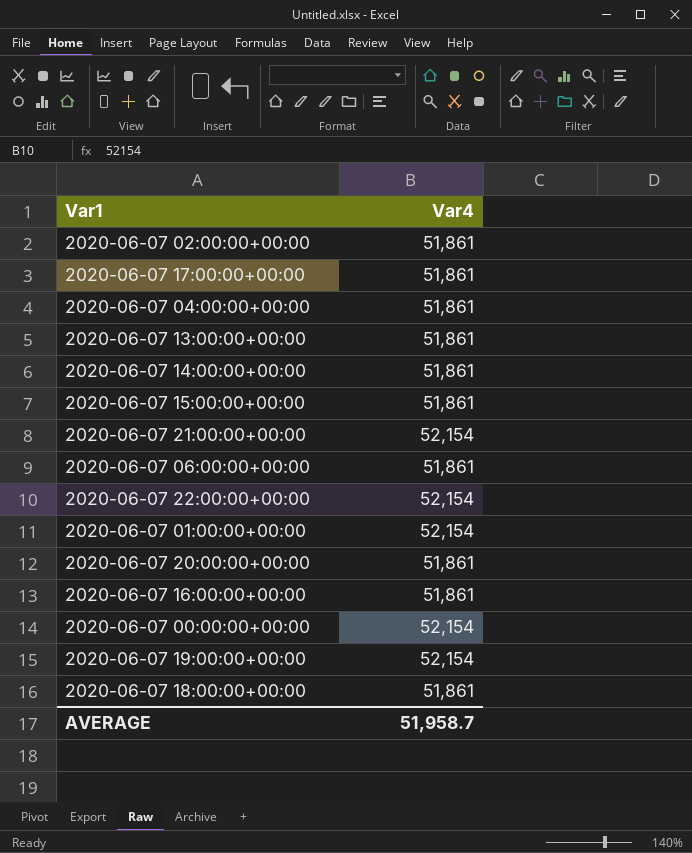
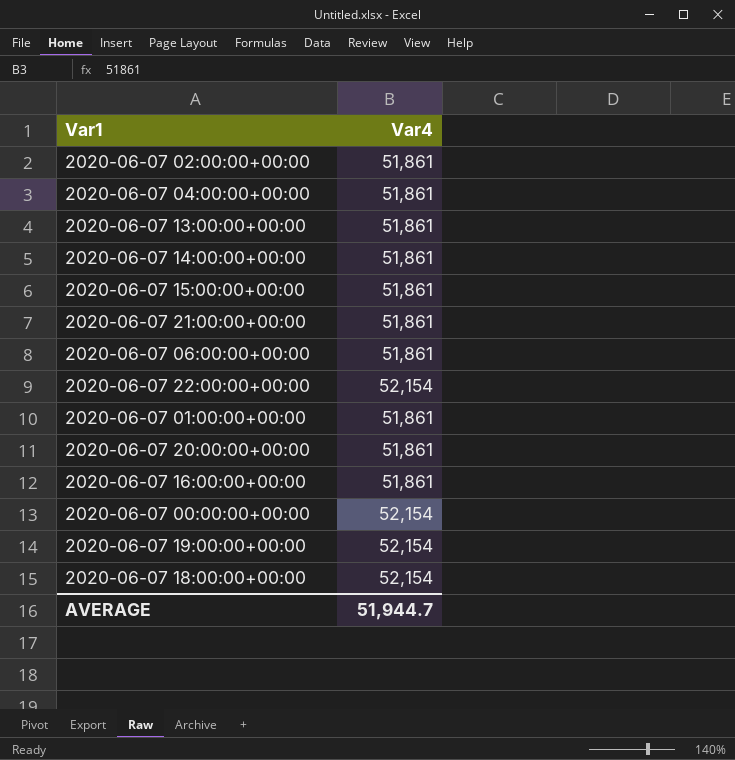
row 2020-06-07 17:00:00+00:00: 51,861 -> none
2020-06-07 21:00:00+00:00 | Var4: 52,154 -> 51,861
2020-06-07 01:00:00+00:00 | Var4: 52,154 -> 51,861
2020-06-07 18:00:00+00:00 | Var4: 51,861 -> 52,154
AVERAGE | Var4: 51,958.7 -> 51,944.7

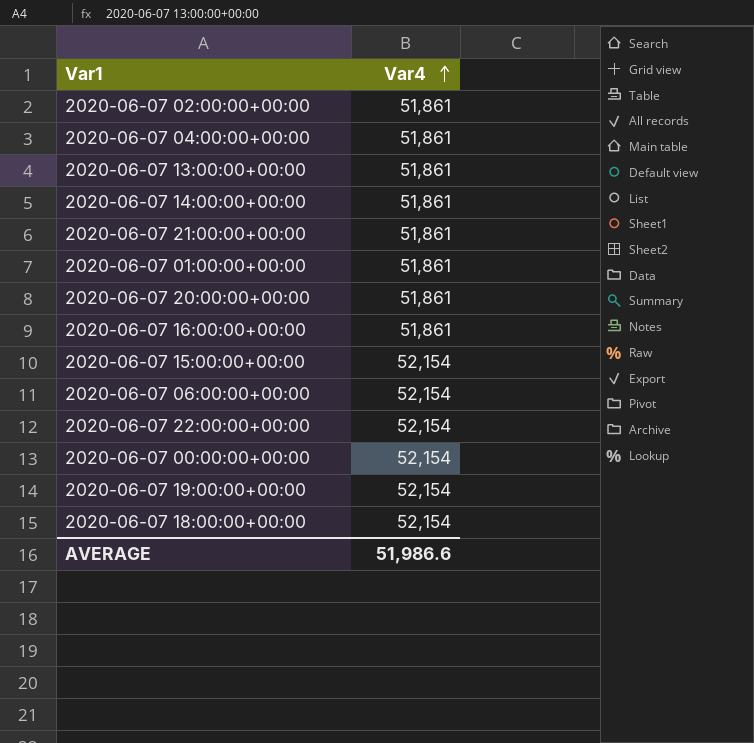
row order: none -> Var4 ascending
2020-06-07 15:00:00+00:00 | Var4: 51,861 -> 52,154
2020-06-07 06:00:00+00:00 | Var4: 51,861 -> 52,154
AVERAGE | Var4: 51,944.7 -> 51,986.6

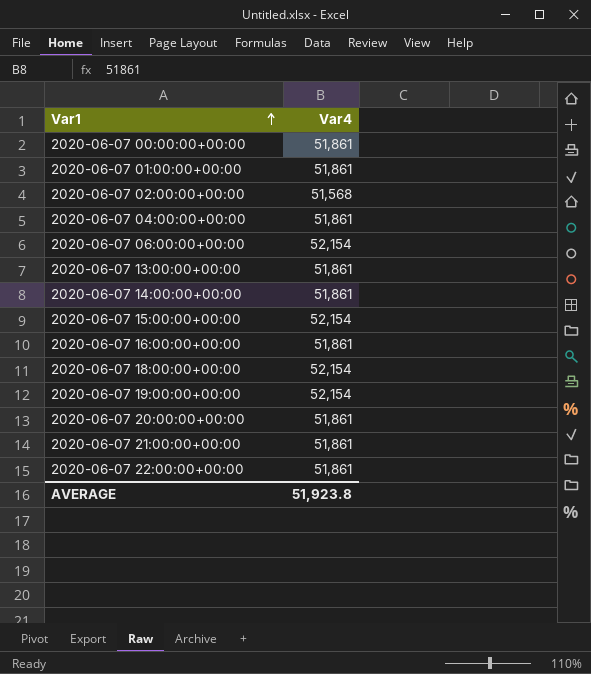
row order: Var4 ascending -> Var1 ascending
2020-06-07 00:00:00+00:00 | Var4: 52,154 -> 51,861
2020-06-07 02:00:00+00:00 | Var4: 51,861 -> 51,568
2020-06-07 22:00:00+00:00 | Var4: 52,154 -> 51,861
AVERAGE | Var4: 51,986.6 -> 51,923.8

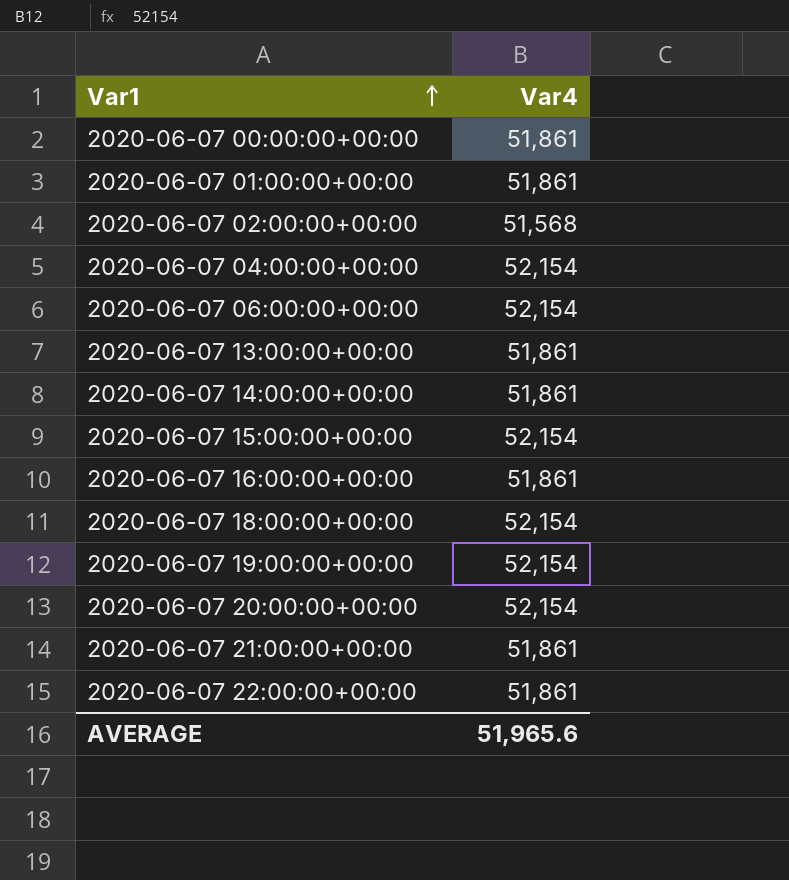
2020-06-07 04:00:00+00:00 | Var4: 51,861 -> 52,154
2020-06-07 20:00:00+00:00 | Var4: 51,861 -> 52,154
AVERAGE | Var4: 51,923.8 -> 51,965.6

